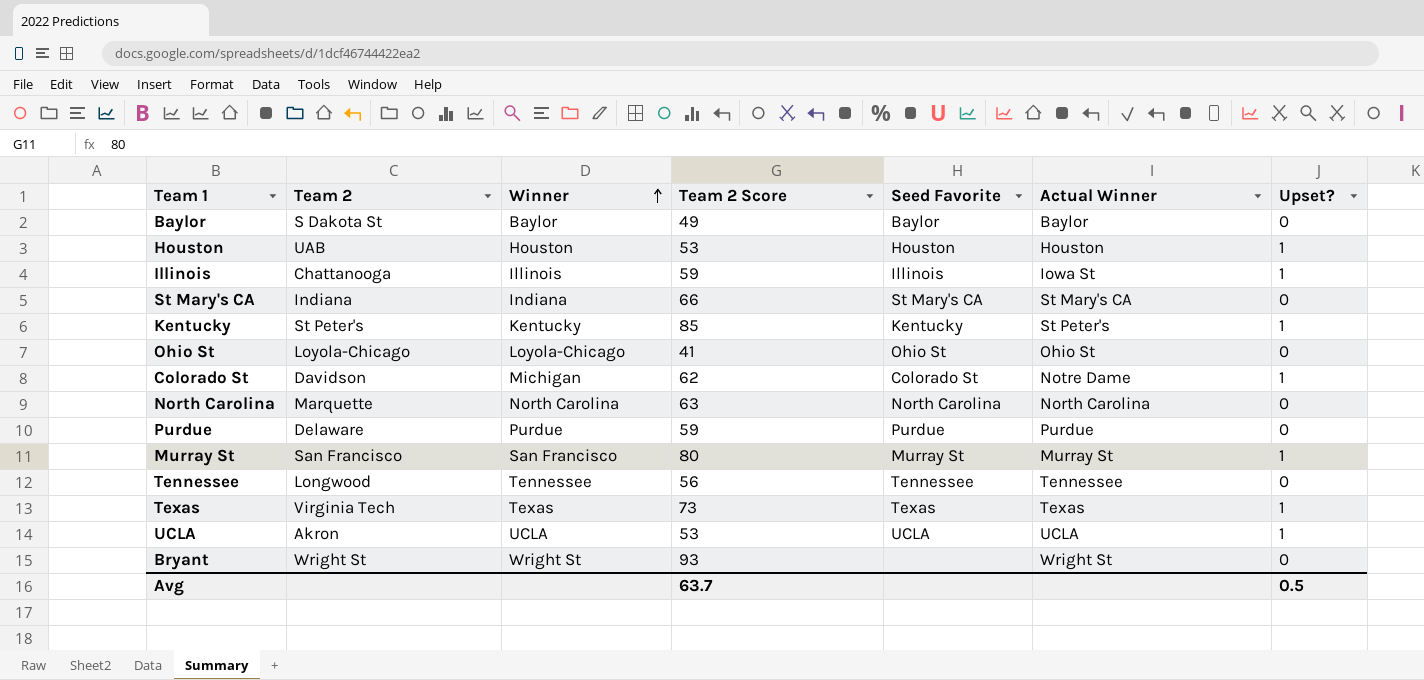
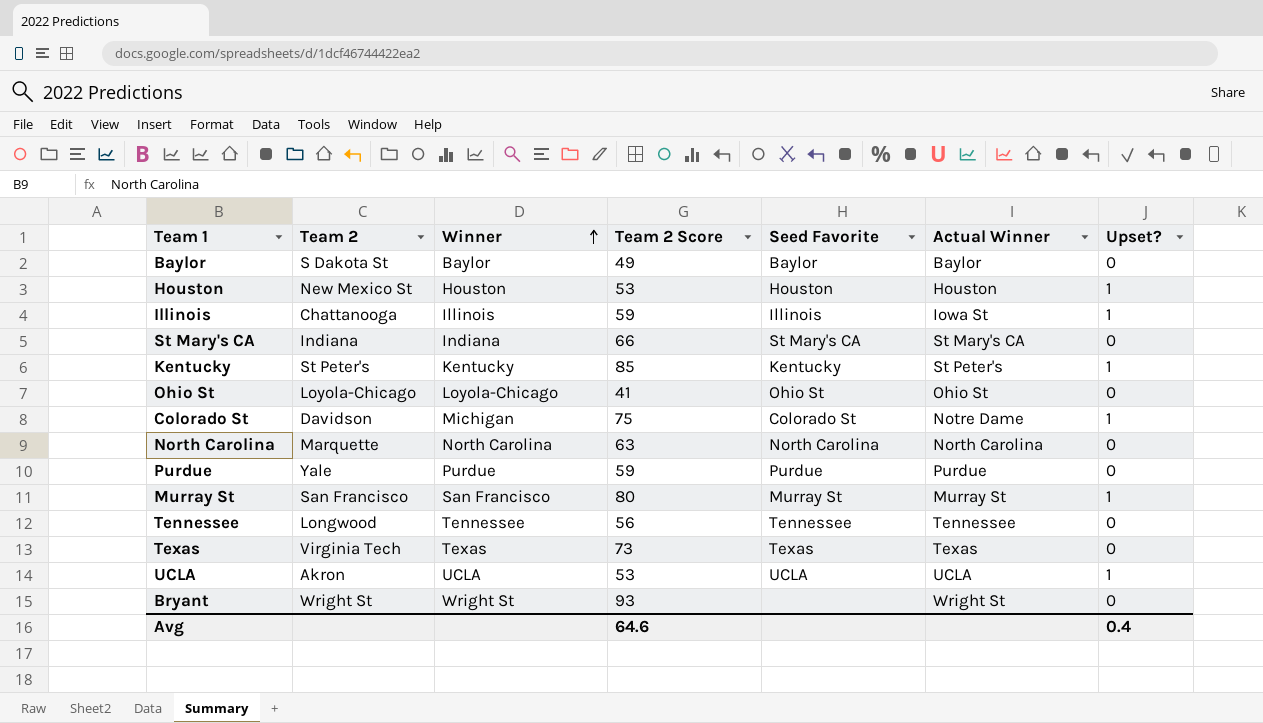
Houston | Team 2: UAB -> New Mexico St
Colorado St | Team 2 Score: 62 -> 75
Purdue | Team 2: Delaware -> Yale
Texas | Upset?: 1 -> 0
Avg | Team 2 Score: 63.7 -> 64.6
Avg | Upset?: 0.5 -> 0.4

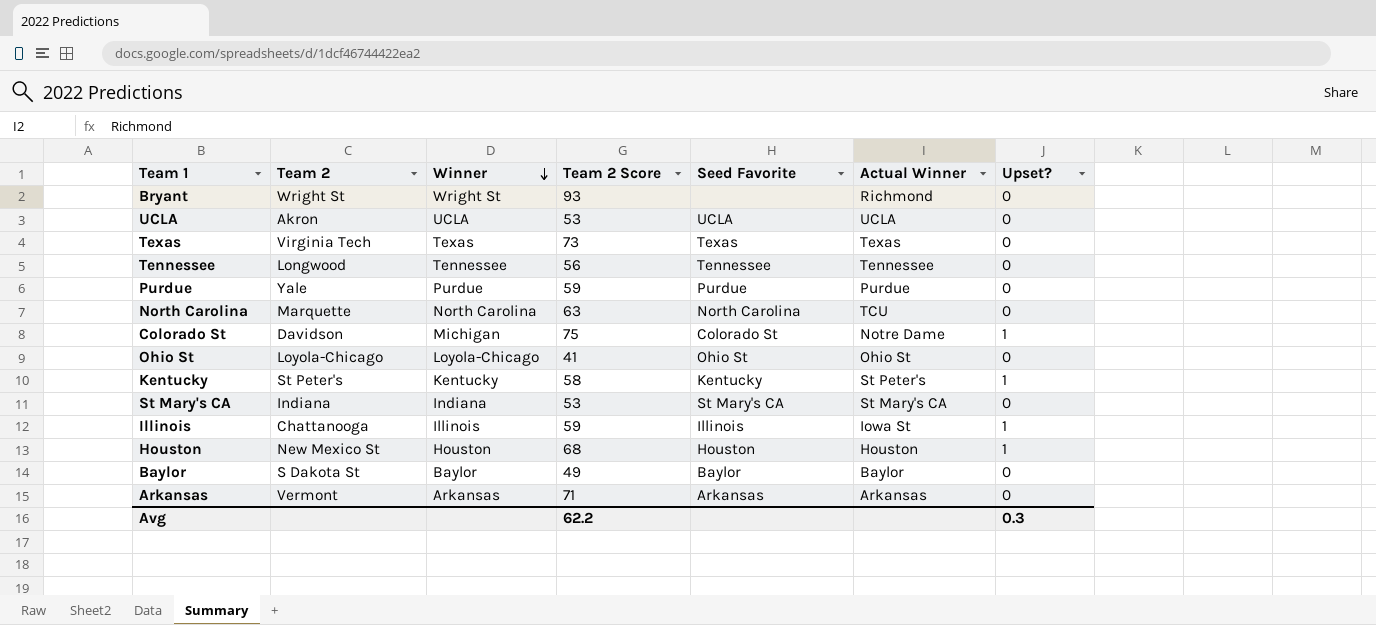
row order: Winner ascending -> Winner descending
row Murray St: San Francisco | San Francisco | 80 | Murray St | Murray St | 1 -> none
Bryant | Actual Winner: Wright St -> Richmond
UCLA | Upset?: 1 -> 0
North Carolina | Actual Winner: North Carolina -> TCU
Kentucky | Team 2 Score: 85 -> 58
St Mary's CA | Team 2 Score: 66 -> 53
Houston | Team 2 Score: 53 -> 68
row Arkansas: none -> Vermont | Arkansas | 71 | Arkansas | Arkansas | 0
Avg | Team 2 Score: 64.6 -> 62.2
Avg | Upset?: 0.4 -> 0.3

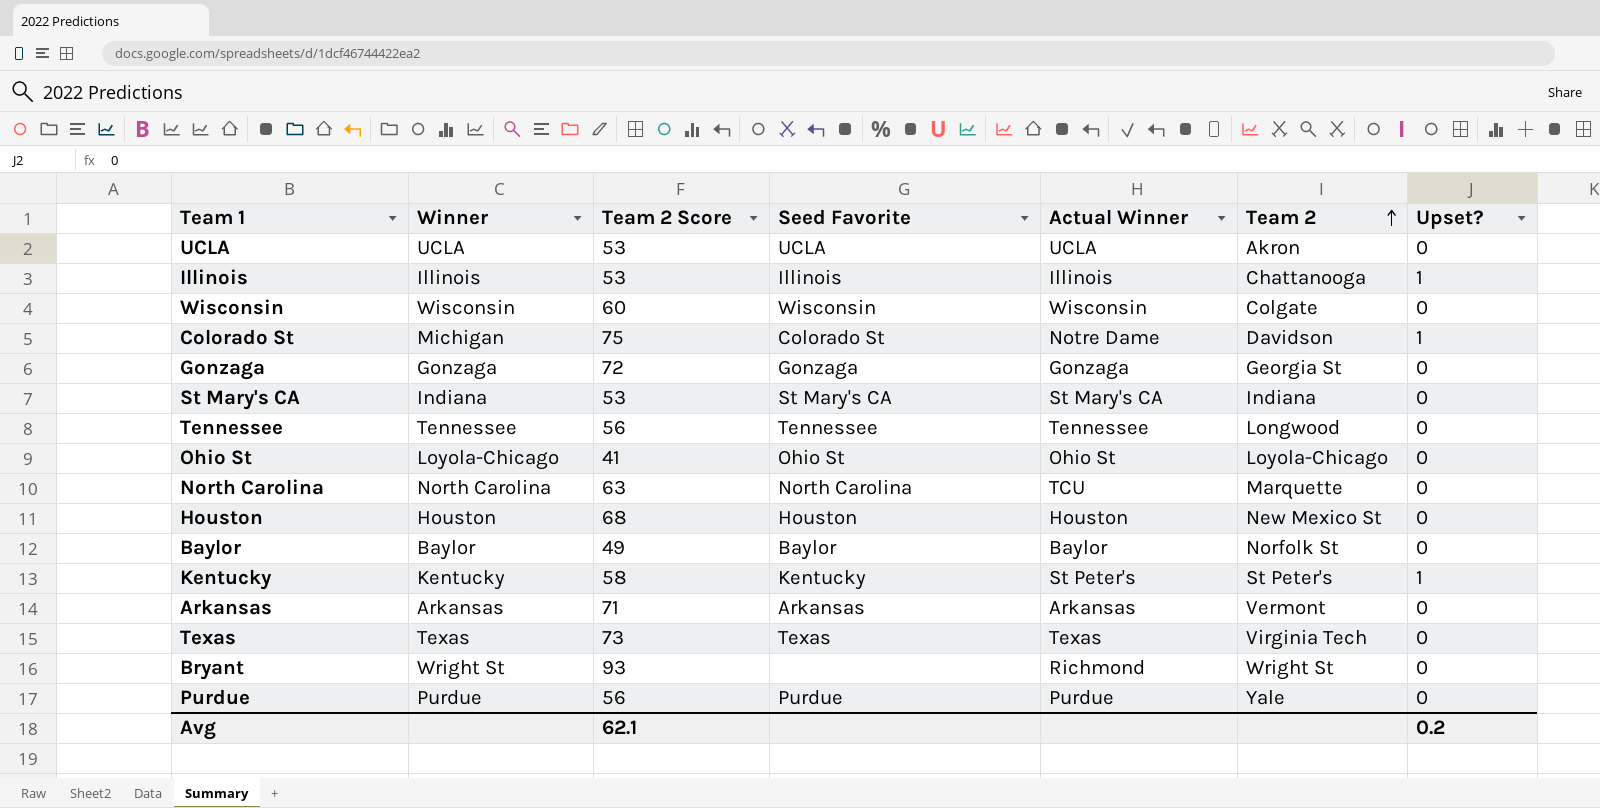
row order: Winner descending -> Team 2 ascending
column Team 2 | position: 2 -> 6
Illinois | Team 2 Score: 59 -> 53
Illinois | Actual Winner: Iowa St -> Illinois
row Wisconsin: none -> Wisconsin | 60 | Wisconsin | Wisconsin | Colgate | 0
row Gonzaga: none -> Gonzaga | 72 | Gonzaga | Gonzaga | Georgia St | 0
Houston | Upset?: 1 -> 0
Baylor | Team 2: S Dakota St -> Norfolk St
Purdue | Team 2 Score: 59 -> 56
Avg | Team 2 Score: 62.2 -> 62.1
Avg | Upset?: 0.3 -> 0.2

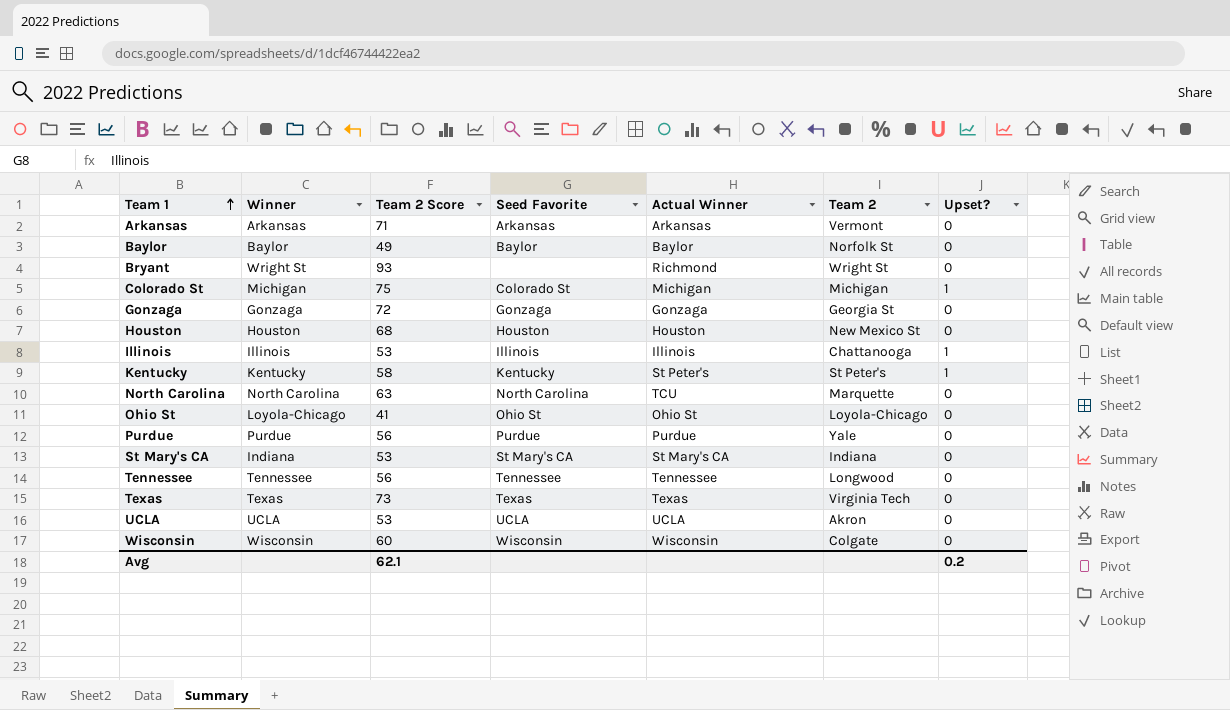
row order: Team 2 ascending -> Team 1 ascending
Colorado St | Actual Winner: Notre Dame -> Michigan
Colorado St | Team 2: Davidson -> Michigan

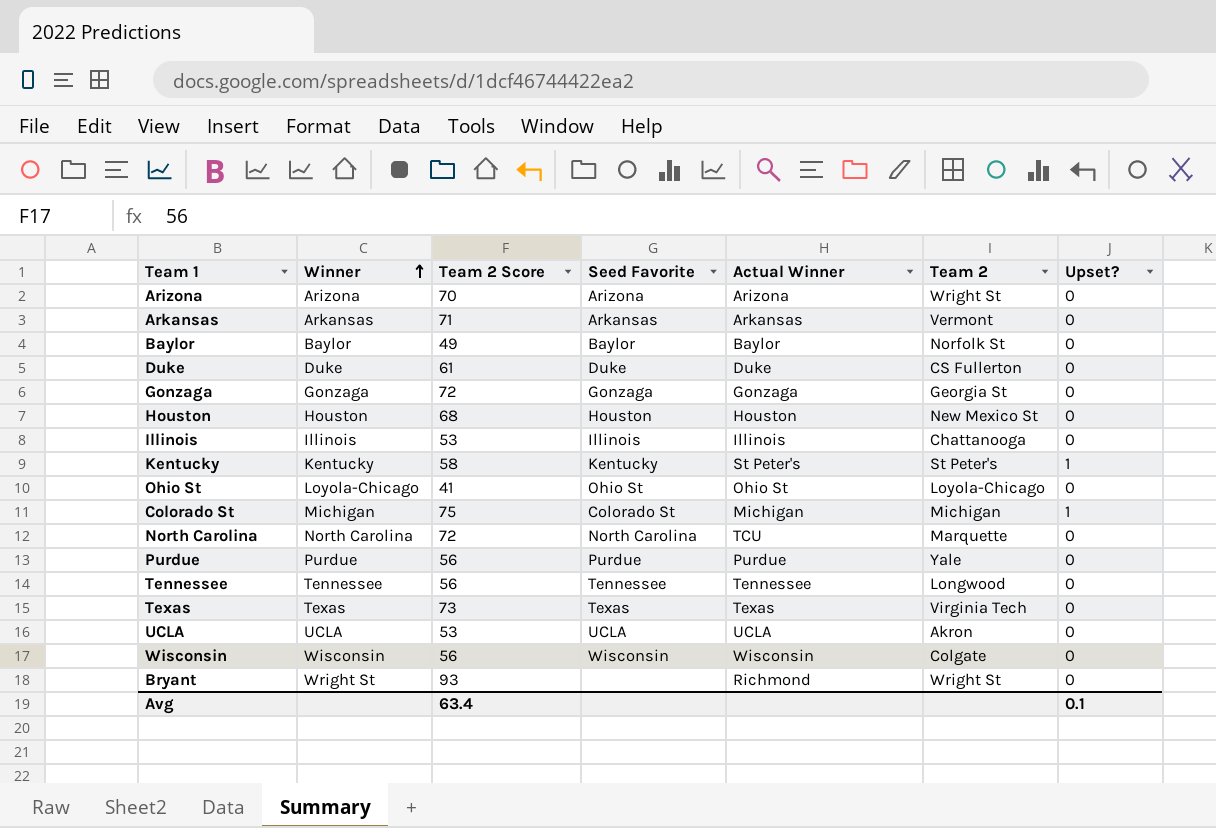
row order: Team 1 ascending -> Winner ascending
row St Mary's CA: Indiana | 53 | St Mary's CA | St Mary's CA | Indiana | 0 -> none
row Arizona: none -> Arizona | 70 | Arizona | Arizona | Wright St | 0
row Duke: none -> Duke | 61 | Duke | Duke | CS Fullerton | 0
Illinois | Upset?: 1 -> 0
North Carolina | Team 2 Score: 63 -> 72
Wisconsin | Team 2 Score: 60 -> 56
Avg | Team 2 Score: 62.1 -> 63.4
Avg | Upset?: 0.2 -> 0.1

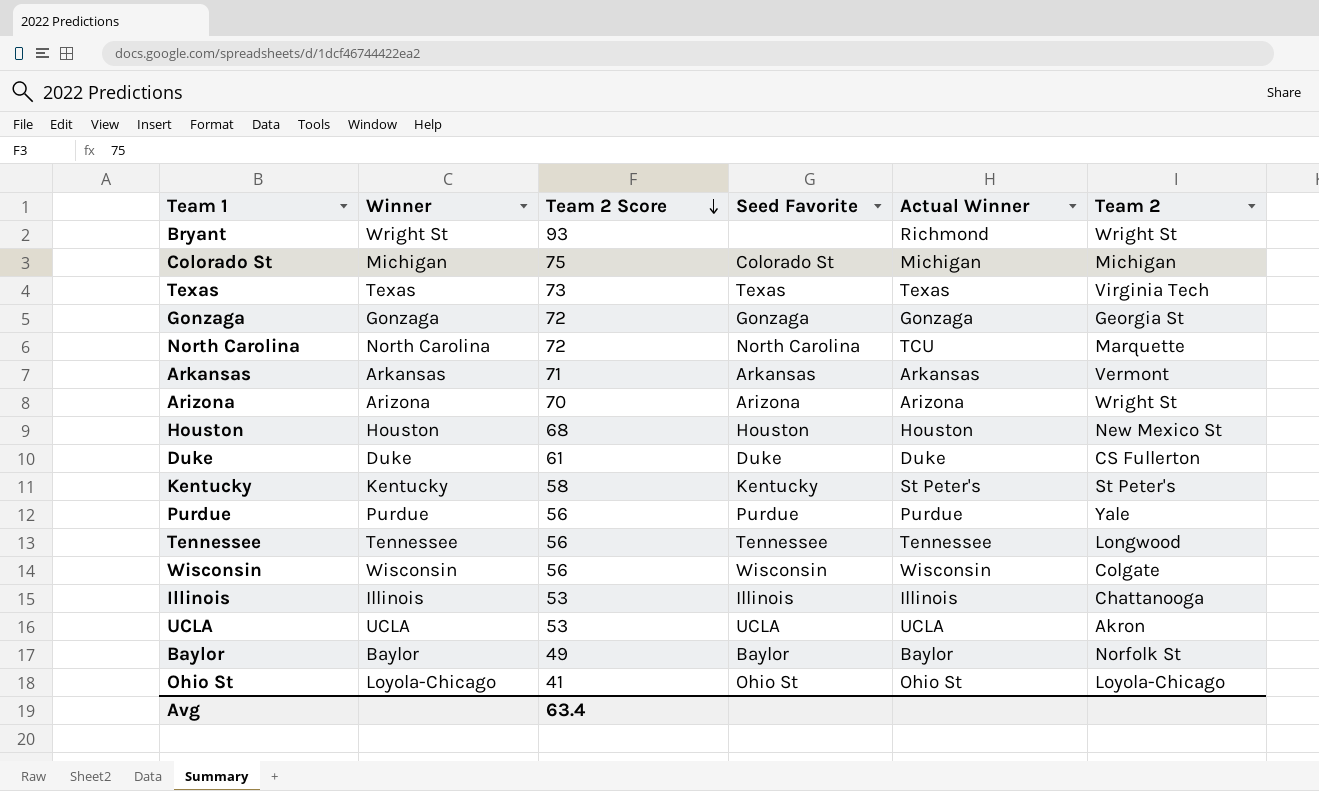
row order: Winner ascending -> Team 2 Score descending
column Upset? | position: 7 -> none

